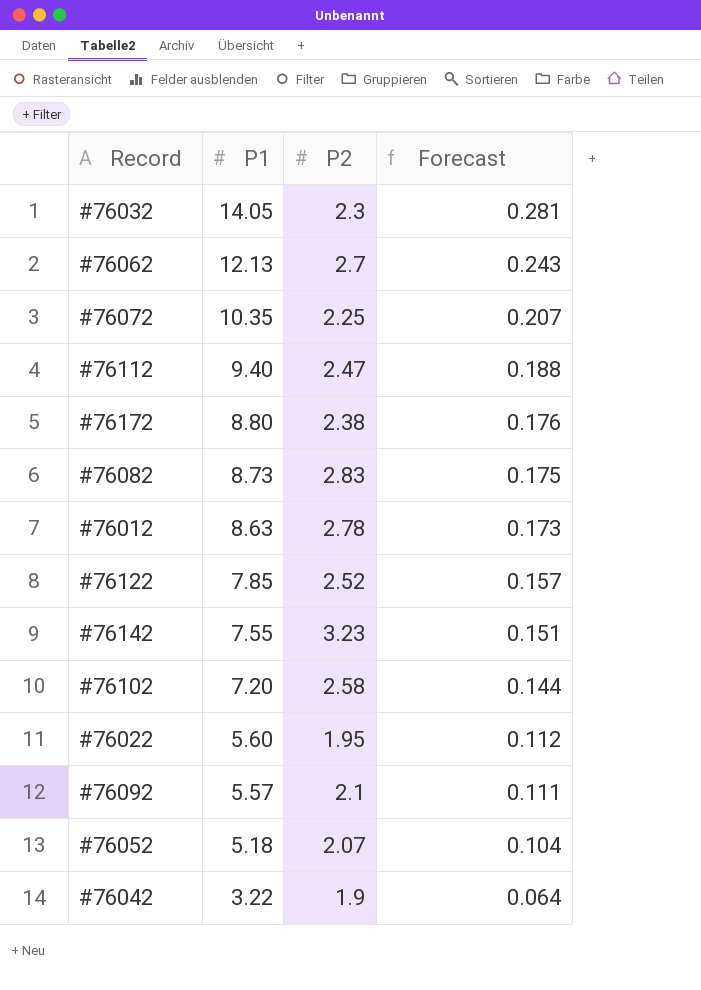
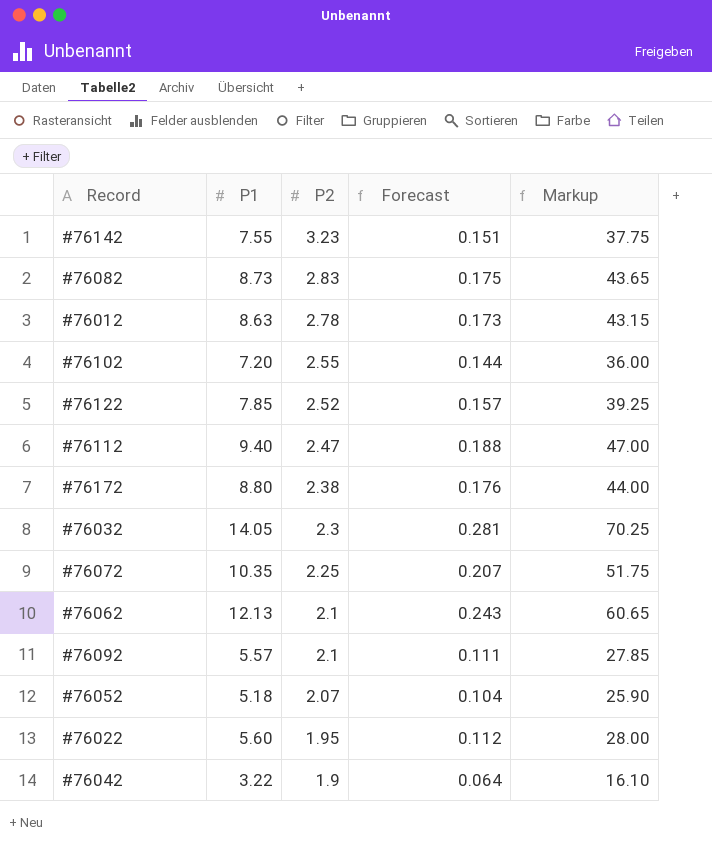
row order: P1 descending -> P2 descending
column Markup | formula: none -> [P1] * 5
#76102 | P2: 2.58 -> 2.55
#76062 | P2: 2.7 -> 2.1

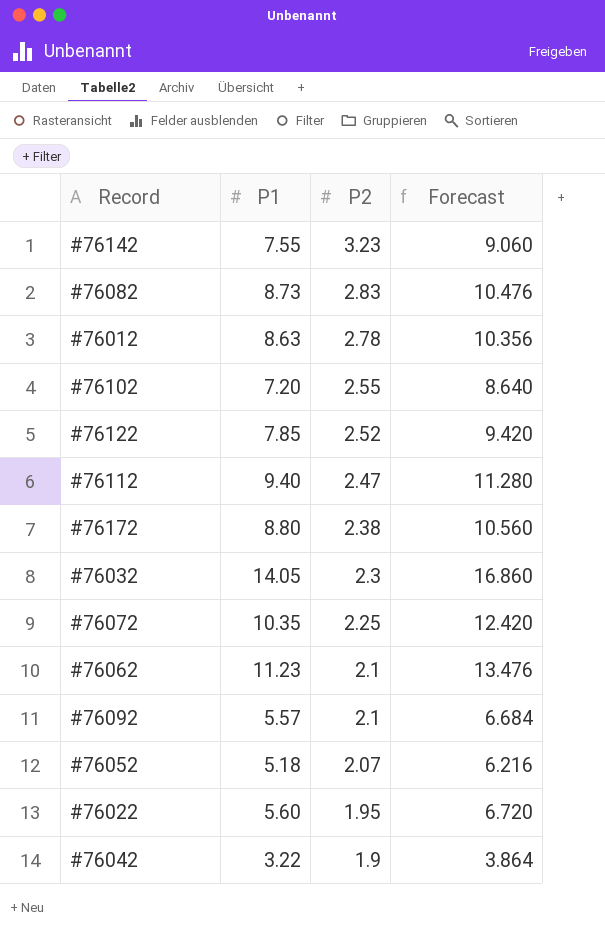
column Markup | formula: [P1] * 5 -> none
column Forecast | formula: [P1] * 0.02 -> [P1] * 1.2
#76062 | P1: 12.13 -> 11.23

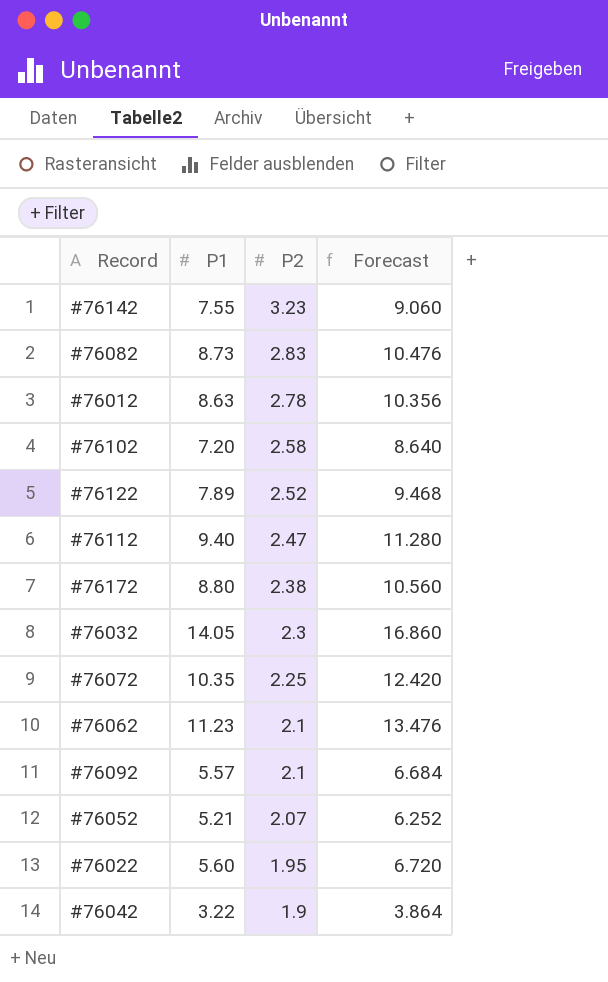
#76102 | P2: 2.55 -> 2.58
#76122 | P1: 7.85 -> 7.89
#76122 | Forecast: 9.420 -> 9.468
#76052 | P1: 5.18 -> 5.21
#76052 | Forecast: 6.216 -> 6.252

